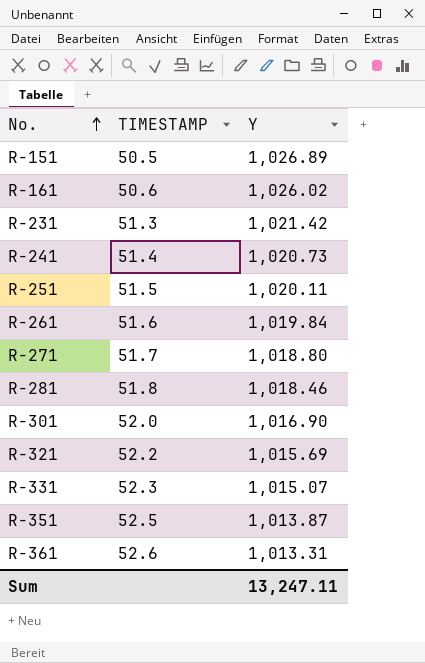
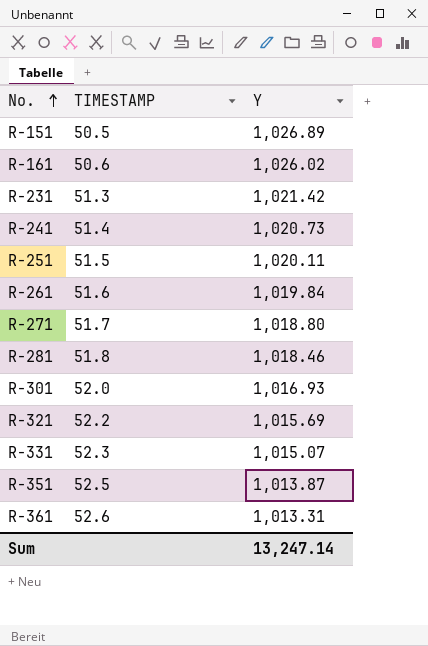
R-301 | Y: 1,016.90 -> 1,016.93
Sum | Y: 13,247.11 -> 13,247.14

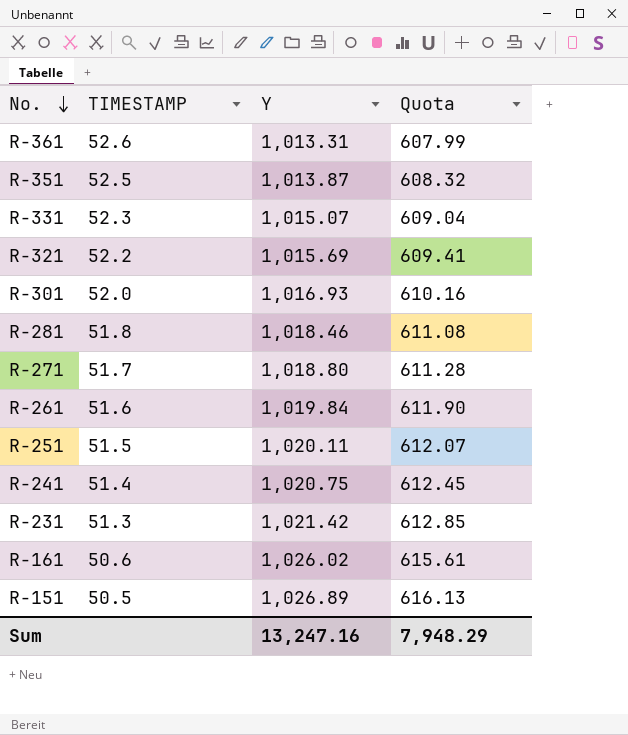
row order: No. ascending -> No. descending
column Quota | formula: none -> [Y] * 0.6
R-241 | Y: 1,020.73 -> 1,020.75
Sum | Y: 13,247.14 -> 13,247.16

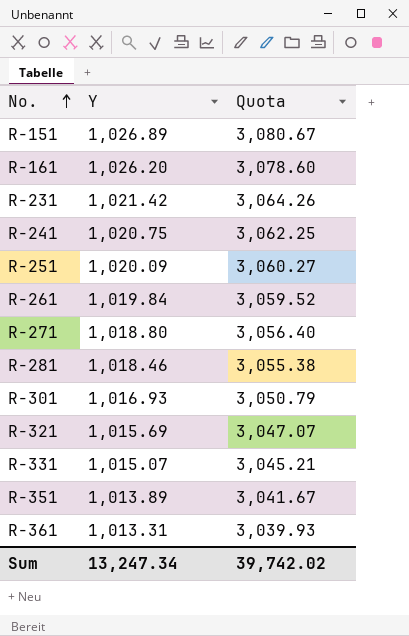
row order: No. descending -> No. ascending
column TIMESTAMP | position: 2 -> none
column Quota | formula: [Y] * 0.6 -> [Y] * 3
R-161 | Y: 1,026.02 -> 1,026.20
R-251 | Y: 1,020.11 -> 1,020.09
R-351 | Y: 1,013.87 -> 1,013.89
Sum | Y: 13,247.16 -> 13,247.34
Sum | Quota: 7,948.29 -> 39,742.02

